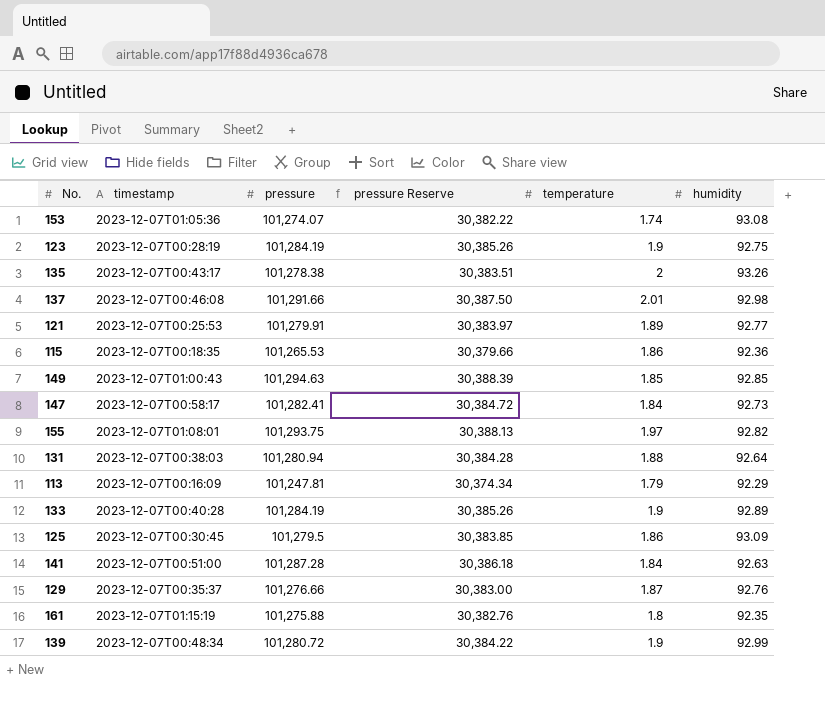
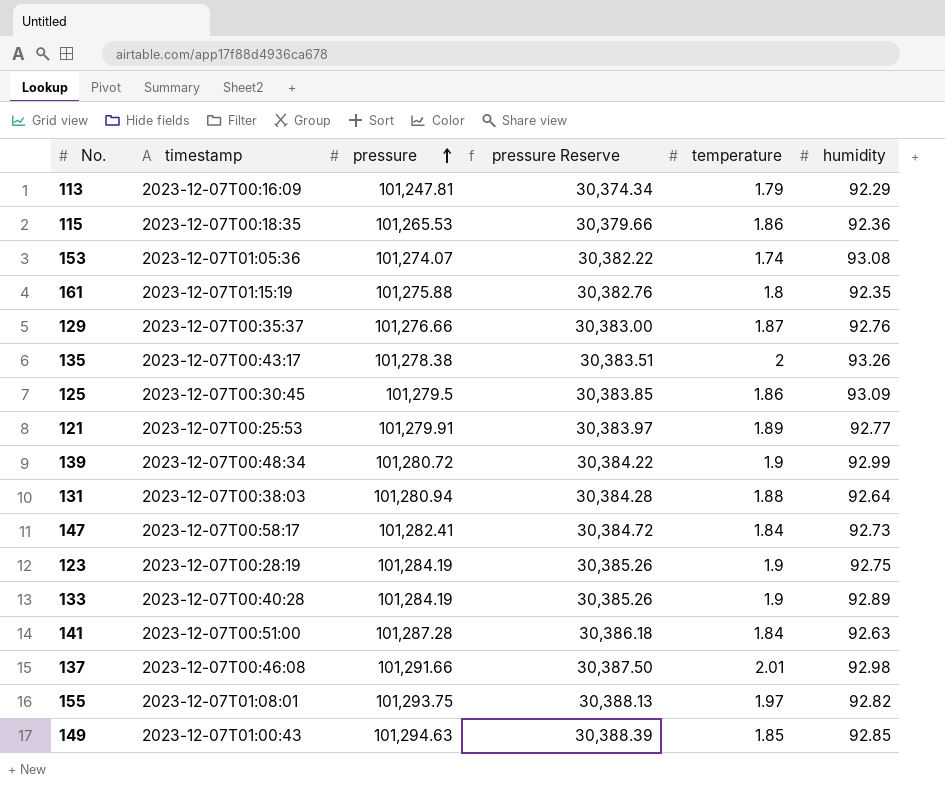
row order: none -> pressure ascending

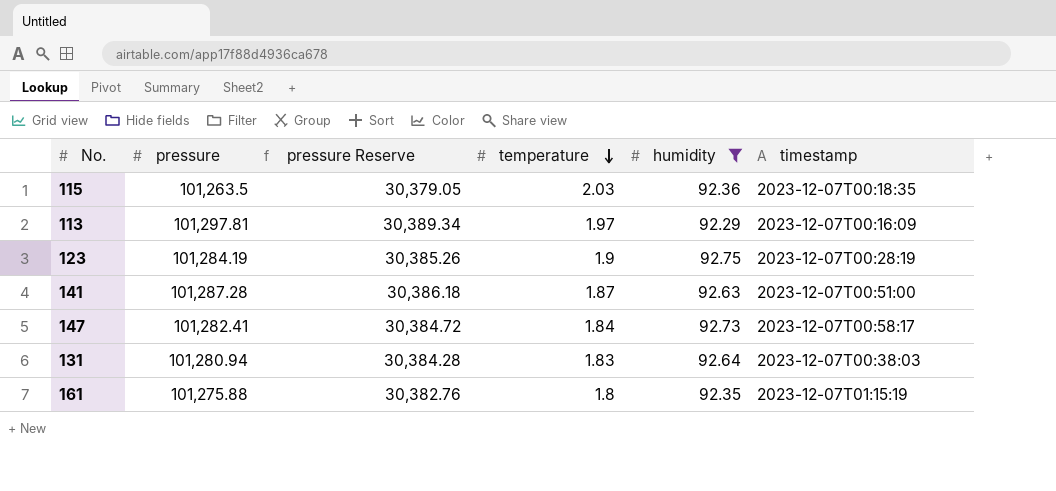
filter: none -> humidity <= 92.75
row order: pressure ascending -> temperature descending
column timestamp | position: 2 -> 6
115 | pressure: 101,265.53 -> 101,263.5
115 | pressure Reserve: 30,379.66 -> 30,379.05
115 | temperature: 1.86 -> 2.03
113 | pressure: 101,247.81 -> 101,297.81
113 | pressure Reserve: 30,374.34 -> 30,389.34
113 | temperature: 1.79 -> 1.97
141 | temperature: 1.84 -> 1.87
131 | temperature: 1.88 -> 1.83

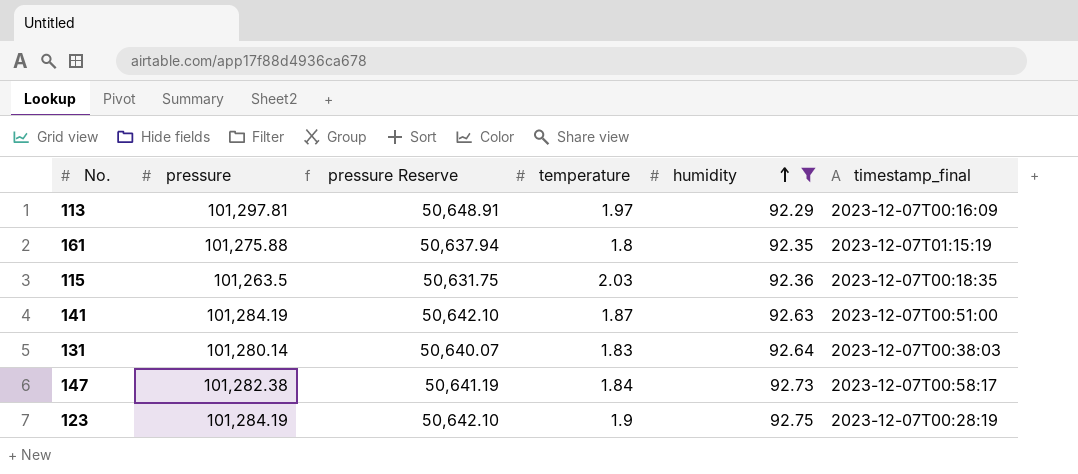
row order: temperature descending -> humidity ascending
column pressure Reserve | formula: [pressure] * 0.3 -> [pressure] * 0.5
column name: timestamp -> timestamp_final
141 | pressure: 101,287.28 -> 101,284.19
131 | pressure: 101,280.94 -> 101,280.14
147 | pressure: 101,282.41 -> 101,282.38

